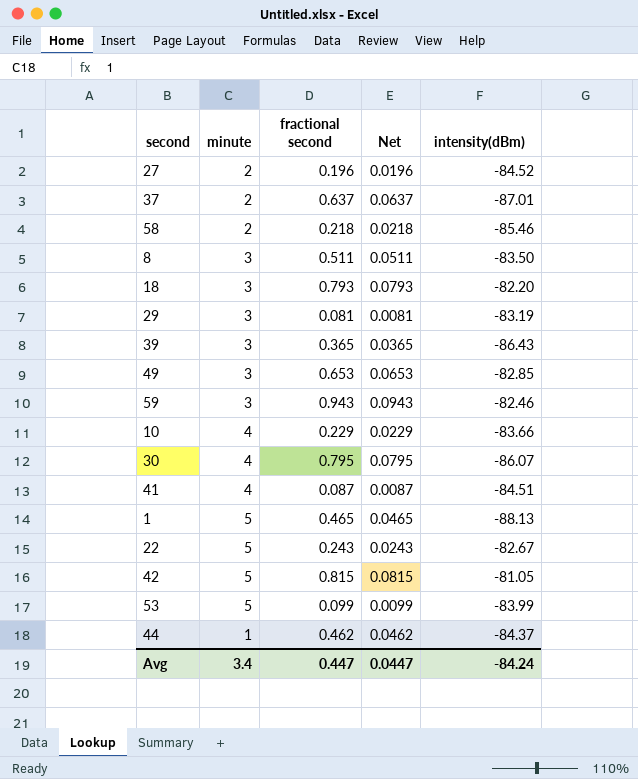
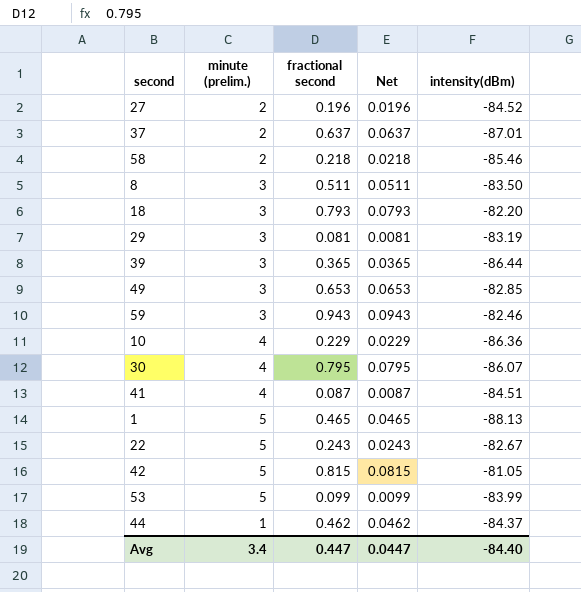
column name: minute -> minute (prelim.)
39 | intensity(dBm): -86.43 -> -86.44
10 | intensity(dBm): -83.66 -> -86.36
Avg | intensity(dBm): -84.24 -> -84.40

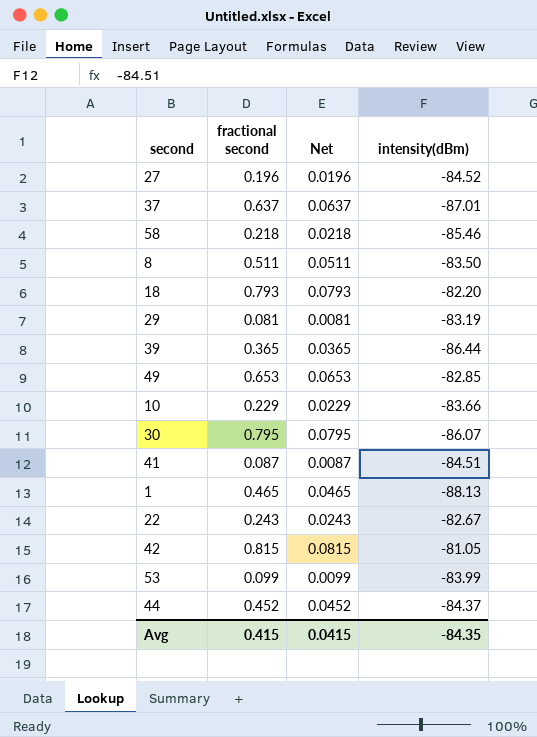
column minute (prelim.) | position: 2 -> none
row 59: 3 | 0.943 | 0.0943 | -82.46 -> none
10 | intensity(dBm): -86.36 -> -83.66
44 | fractional second: 0.462 -> 0.452
44 | Net: 0.0462 -> 0.0452
Avg | fractional second: 0.447 -> 0.415
Avg | Net: 0.0447 -> 0.0415
Avg | intensity(dBm): -84.40 -> -84.35

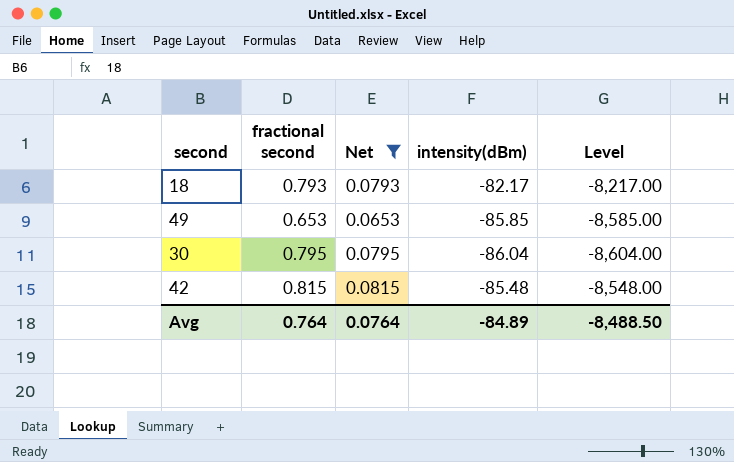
filter: none -> Net >= 0.0653
column Level | formula: none -> [intensity(dBm)] * 100
18 | intensity(dBm): -82.20 -> -82.17
49 | intensity(dBm): -82.85 -> -85.85
30 | intensity(dBm): -86.07 -> -86.04
42 | intensity(dBm): -81.05 -> -85.48
Avg | fractional second: 0.415 -> 0.764
Avg | Net: 0.0415 -> 0.0764
Avg | intensity(dBm): -84.35 -> -84.89

